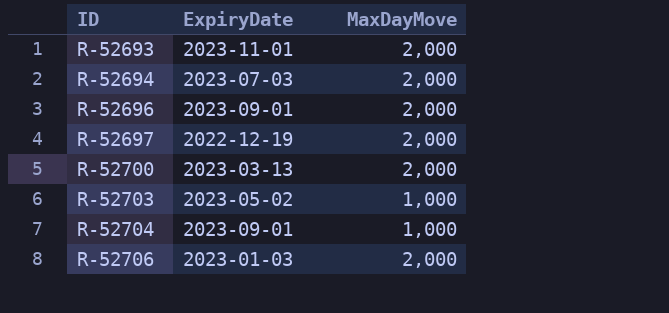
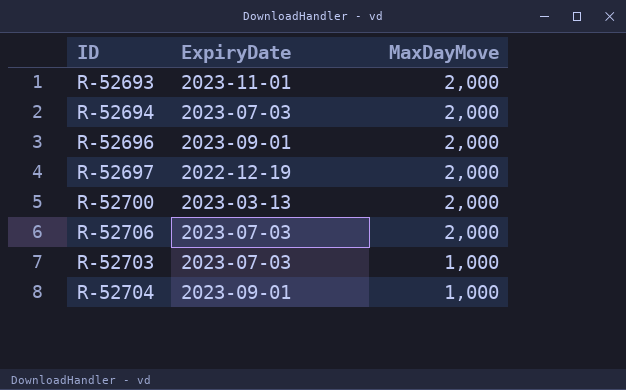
row order: ID ascending -> MaxDayMove descending
R-52706 | ExpiryDate: 2023-01-03 -> 2023-07-03
R-52703 | ExpiryDate: 2023-05-02 -> 2023-07-03

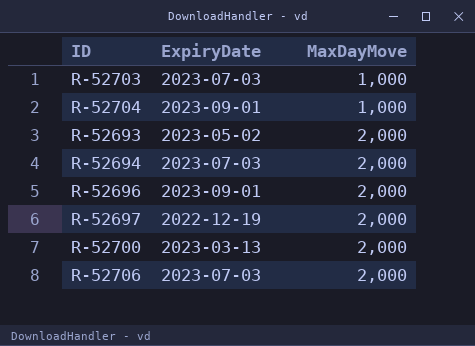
row order: MaxDayMove descending -> MaxDayMove ascending
R-52693 | ExpiryDate: 2023-11-01 -> 2023-05-02

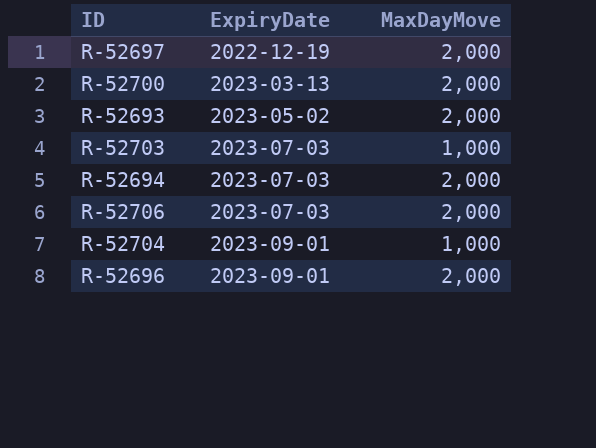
row order: MaxDayMove ascending -> ExpiryDate ascending

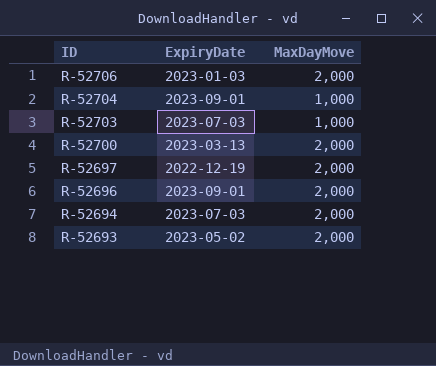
row order: ExpiryDate ascending -> ID descending
R-52706 | ExpiryDate: 2023-07-03 -> 2023-01-03

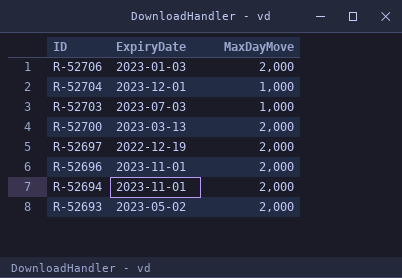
R-52704 | ExpiryDate: 2023-09-01 -> 2023-12-01
R-52696 | ExpiryDate: 2023-09-01 -> 2023-11-01
R-52694 | ExpiryDate: 2023-07-03 -> 2023-11-01

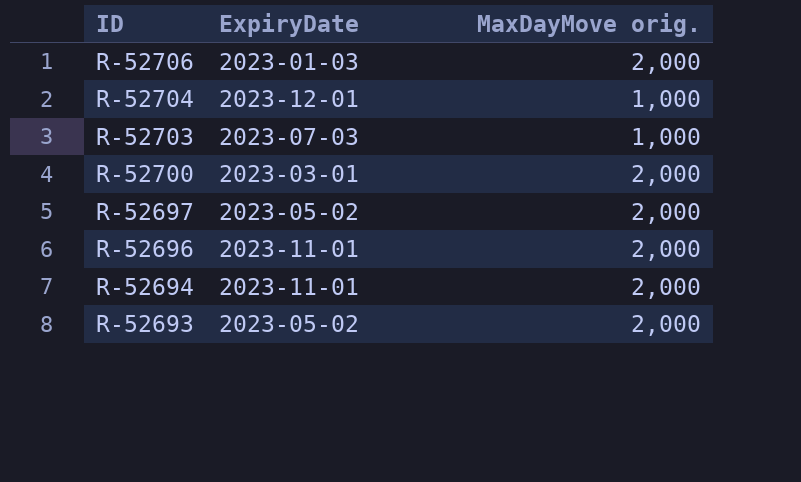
column name: MaxDayMove -> MaxDayMove orig.
R-52700 | ExpiryDate: 2023-03-13 -> 2023-03-01
R-52697 | ExpiryDate: 2022-12-19 -> 2023-05-02

